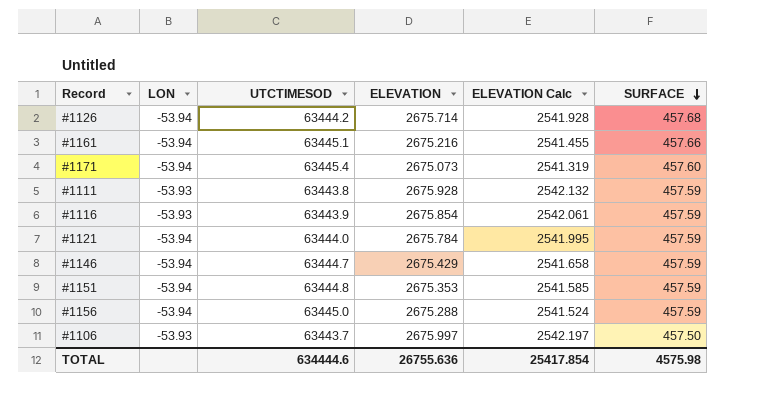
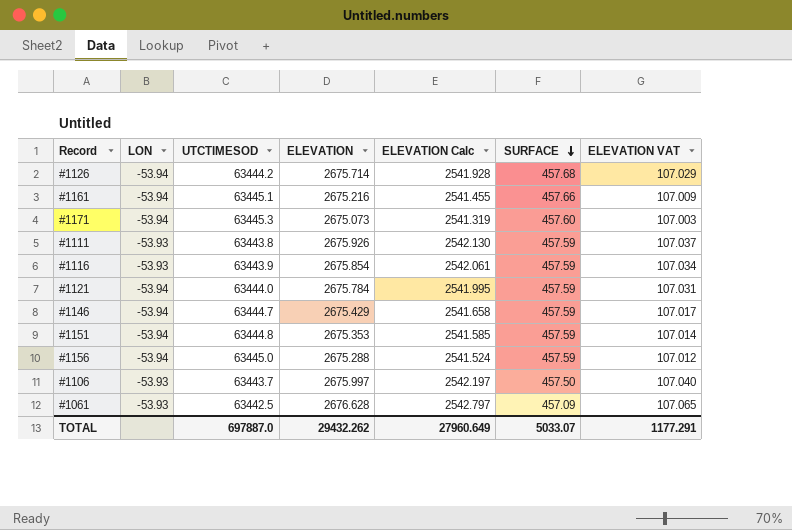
column ELEVATION VAT | formula: none -> [ELEVATION] * 0.04
#1171 | UTCTIMESOD: 63445.4 -> 63445.3
#1111 | ELEVATION: 2675.928 -> 2675.926
#1111 | ELEVATION Calc: 2542.132 -> 2542.130
row #1061: none -> -53.93 | 63442.5 | 2676.628 | 2542.797 | 457.09 | 107.065
TOTAL | UTCTIMESOD: 634444.6 -> 697887.0
TOTAL | ELEVATION: 26755.636 -> 29432.262
TOTAL | ELEVATION Calc: 25417.854 -> 27960.649
TOTAL | SURFACE: 4575.98 -> 5033.07

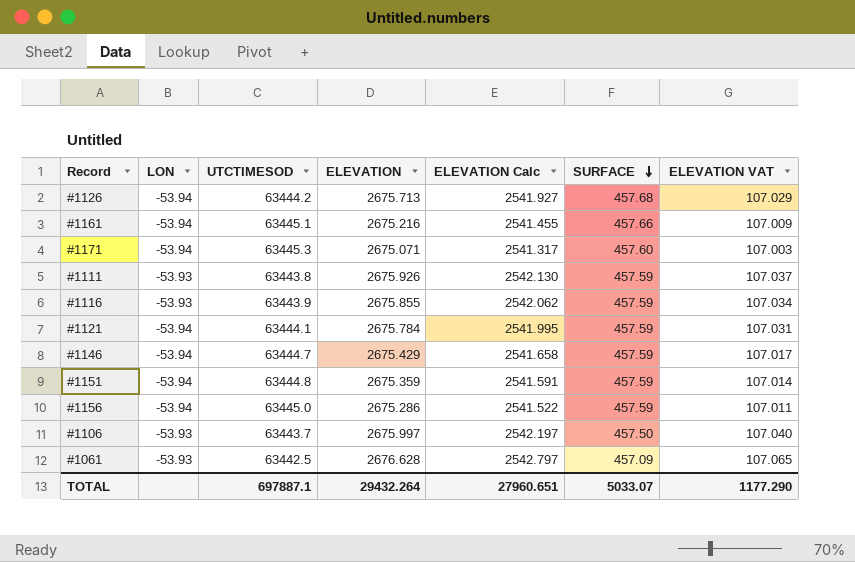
#1126 | ELEVATION: 2675.714 -> 2675.713
#1126 | ELEVATION Calc: 2541.928 -> 2541.927
#1171 | ELEVATION: 2675.073 -> 2675.071
#1171 | ELEVATION Calc: 2541.319 -> 2541.317
#1116 | ELEVATION: 2675.854 -> 2675.855
#1116 | ELEVATION Calc: 2542.061 -> 2542.062
#1121 | UTCTIMESOD: 63444.0 -> 63444.1
#1151 | ELEVATION: 2675.353 -> 2675.359
#1151 | ELEVATION Calc: 2541.585 -> 2541.591
#1156 | ELEVATION: 2675.288 -> 2675.286
#1156 | ELEVATION Calc: 2541.524 -> 2541.522
#1156 | ELEVATION VAT: 107.012 -> 107.011
TOTAL | UTCTIMESOD: 697887.0 -> 697887.1
TOTAL | ELEVATION: 29432.262 -> 29432.264
TOTAL | ELEVATION Calc: 27960.649 -> 27960.651
TOTAL | ELEVATION VAT: 1177.291 -> 1177.290

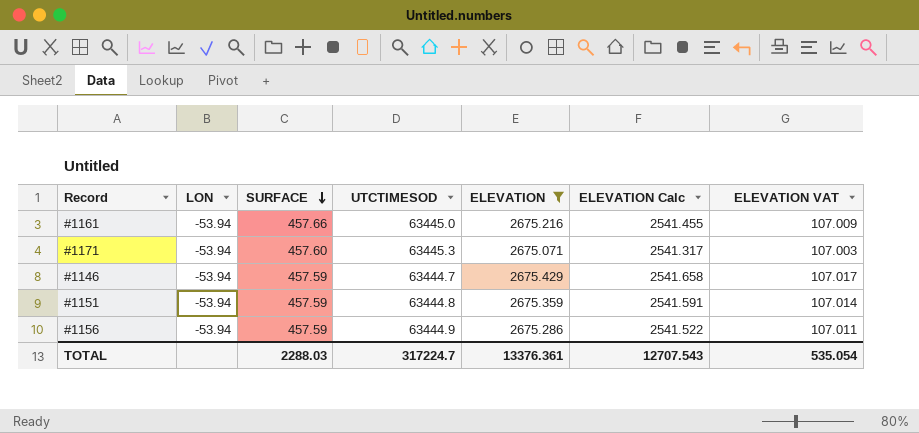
filter: none -> ELEVATION <= 2675.429
column SURFACE | position: 6 -> 3
#1161 | UTCTIMESOD: 63445.1 -> 63445.0
#1156 | UTCTIMESOD: 63445.0 -> 63444.9
TOTAL | SURFACE: 5033.07 -> 2288.03
TOTAL | UTCTIMESOD: 697887.1 -> 317224.7
TOTAL | ELEVATION: 29432.264 -> 13376.361
TOTAL | ELEVATION Calc: 27960.651 -> 12707.543
TOTAL | ELEVATION VAT: 1177.290 -> 535.054

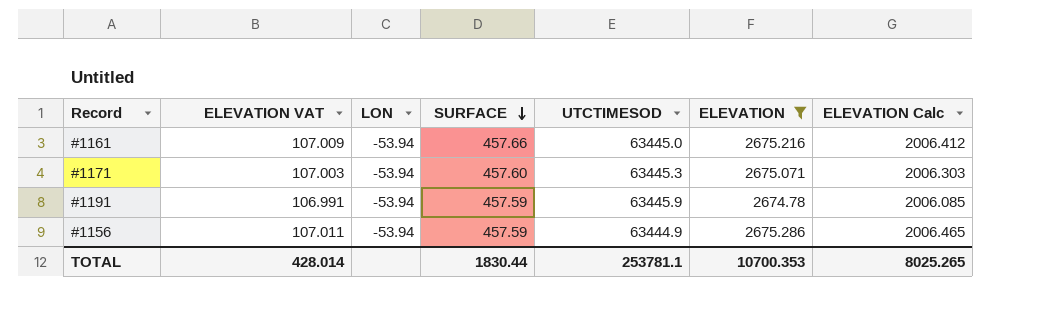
column ELEVATION VAT | position: 7 -> 2
column ELEVATION Calc | formula: [ELEVATION] * 0.95 -> [ELEVATION] * 0.75
row #1146: -53.94 | 457.59 | 63444.7 | 2675.429 | 2541.658 | 107.017 -> none
row #1151: -53.94 | 457.59 | 63444.8 | 2675.359 | 2541.591 | 107.014 -> none
row #1191: none -> 106.991 | -53.94 | 457.59 | 63445.9 | 2674.78 | 2006.085
TOTAL | ELEVATION VAT: 535.054 -> 428.014
TOTAL | SURFACE: 2288.03 -> 1830.44
TOTAL | UTCTIMESOD: 317224.7 -> 253781.1
TOTAL | ELEVATION: 13376.361 -> 10700.353
TOTAL | ELEVATION Calc: 12707.543 -> 8025.265

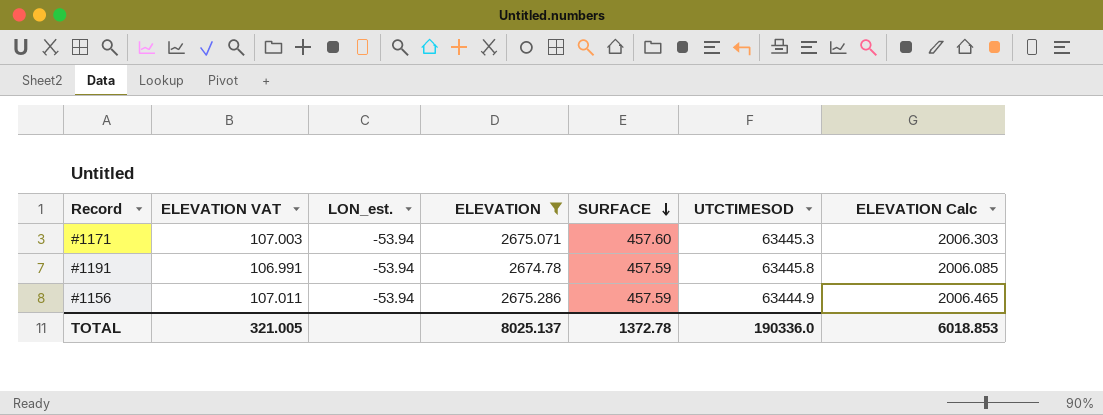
column name: LON -> LON_est.
column ELEVATION | position: 6 -> 4
row #1161: 107.009 | -53.94 | 457.66 | 63445.0 | 2675.216 | 2006.412 -> none
#1191 | UTCTIMESOD: 63445.9 -> 63445.8
TOTAL | ELEVATION VAT: 428.014 -> 321.005
TOTAL | ELEVATION: 10700.353 -> 8025.137
TOTAL | SURFACE: 1830.44 -> 1372.78
TOTAL | UTCTIMESOD: 253781.1 -> 190336.0
TOTAL | ELEVATION Calc: 8025.265 -> 6018.853

